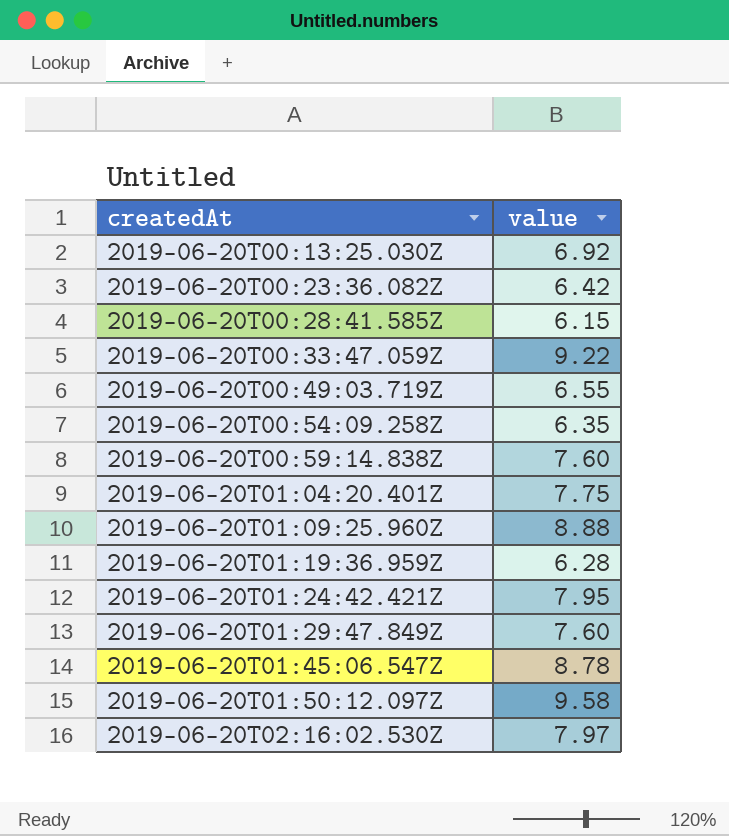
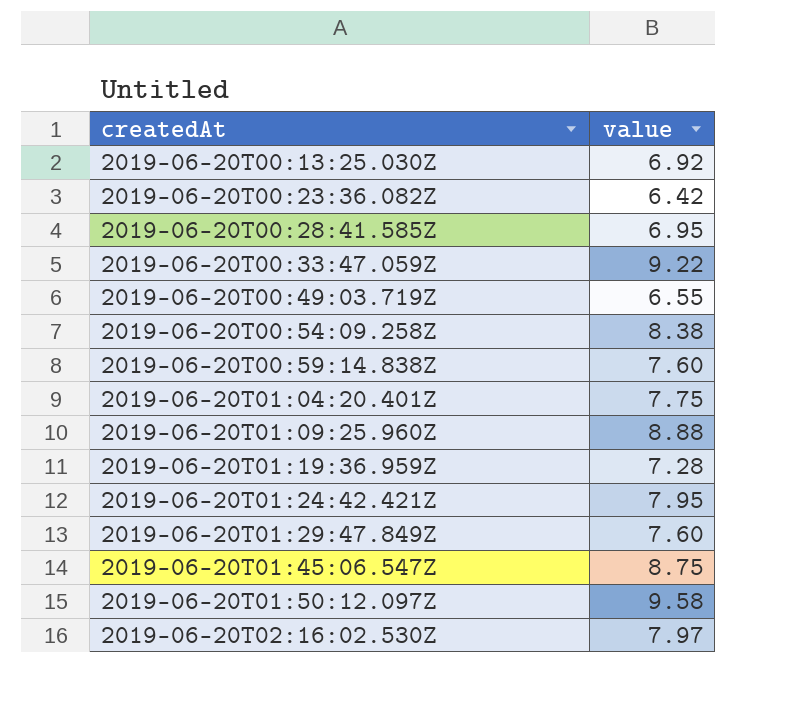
2019-06-20T00:28:41.585Z | value: 6.15 -> 6.95
2019-06-20T00:54:09.258Z | value: 6.35 -> 8.38
2019-06-20T01:19:36.959Z | value: 6.28 -> 7.28
2019-06-20T01:45:06.547Z | value: 8.78 -> 8.75

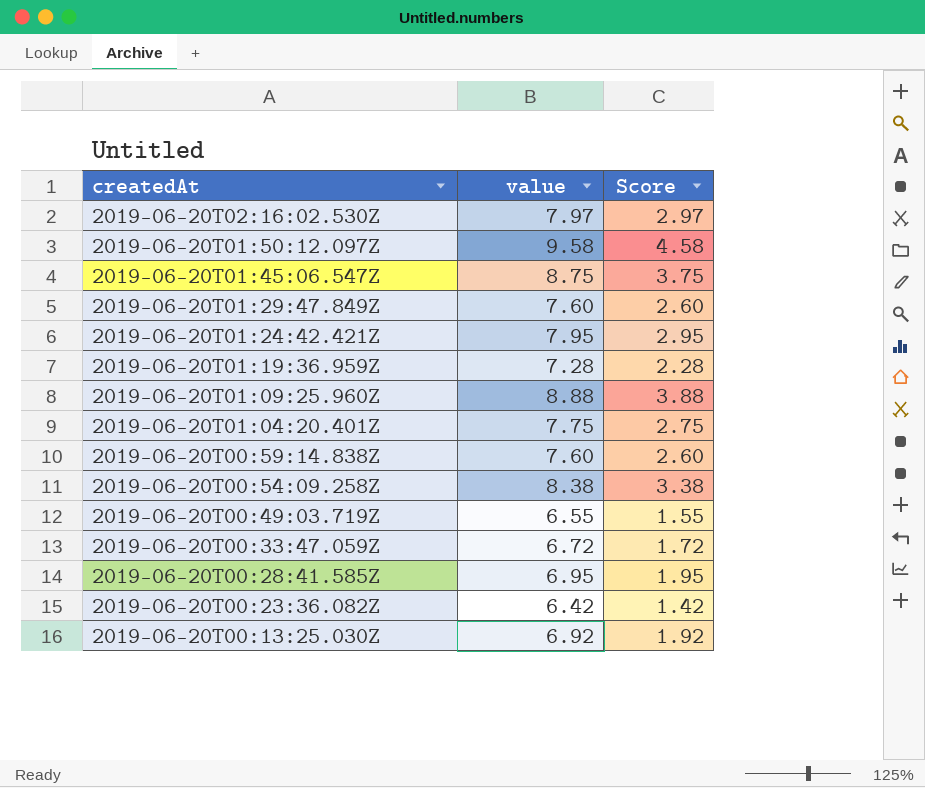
row order: createdAt ascending -> createdAt descending
column Score | formula: none -> [value] - 5
2019-06-20T00:33:47.059Z | value: 9.22 -> 6.72

